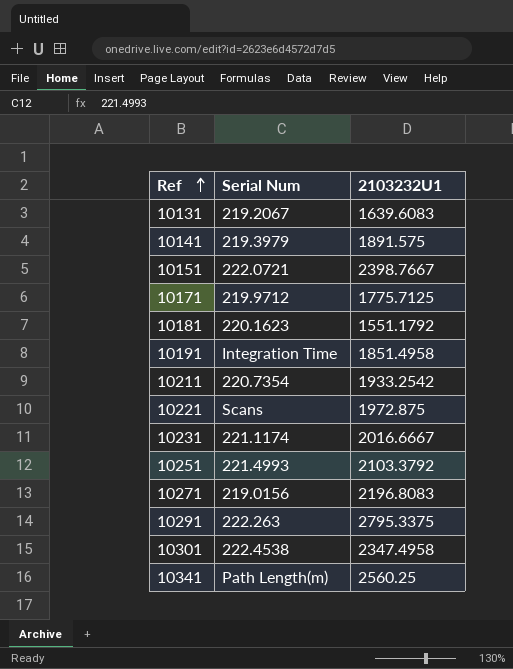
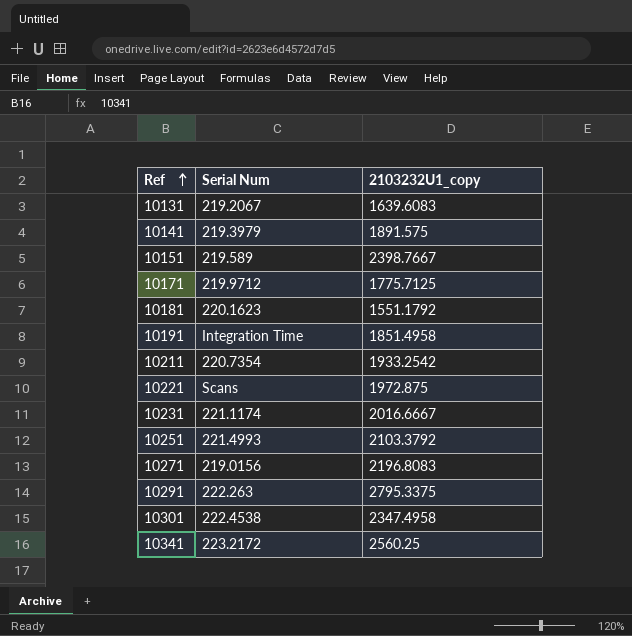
column name: 2103232U1 -> 2103232U1_copy
10151 | Serial Num: 222.0721 -> 219.589
10341 | Serial Num: Path Length(m) -> 223.2172

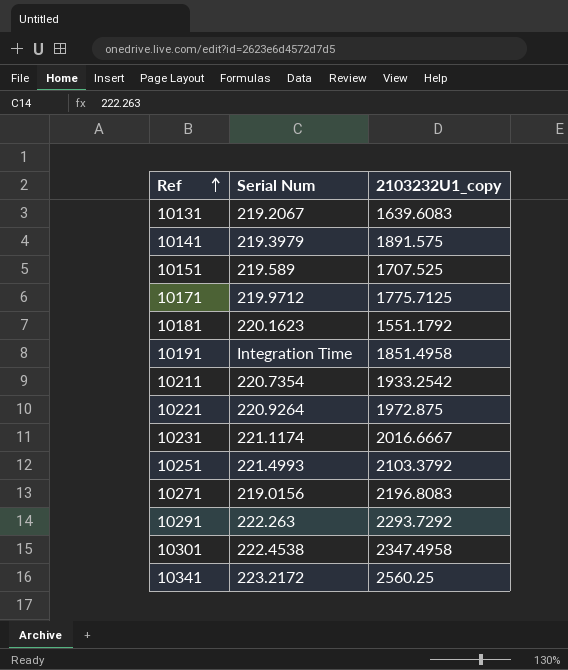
10151 | 2103232U1_copy: 2398.7667 -> 1707.525
10221 | Serial Num: Scans -> 220.9264
10291 | 2103232U1_copy: 2795.3375 -> 2293.7292

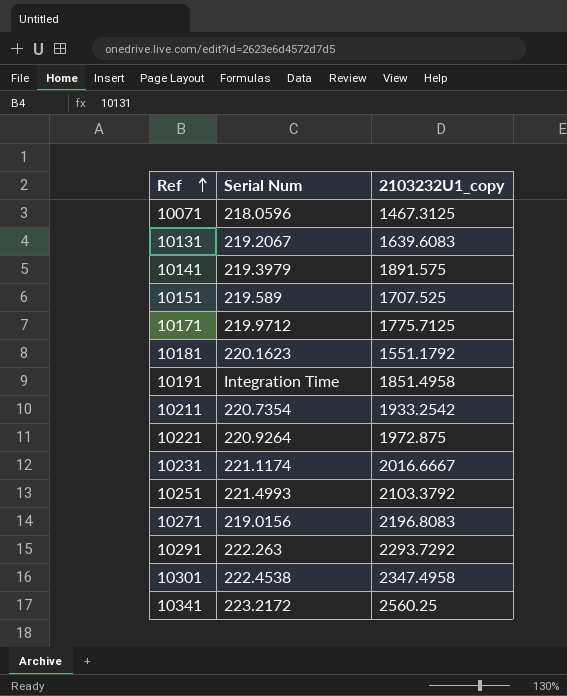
row 10071: none -> 218.0596 | 1467.3125

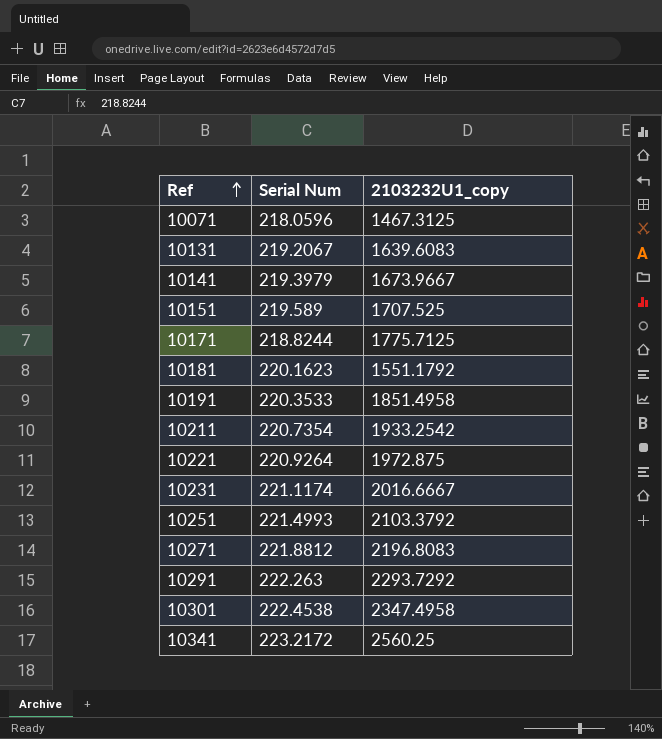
10141 | 2103232U1_copy: 1891.575 -> 1673.9667
10171 | Serial Num: 219.9712 -> 218.8244
10191 | Serial Num: Integration Time -> 220.3533
10271 | Serial Num: 219.0156 -> 221.8812

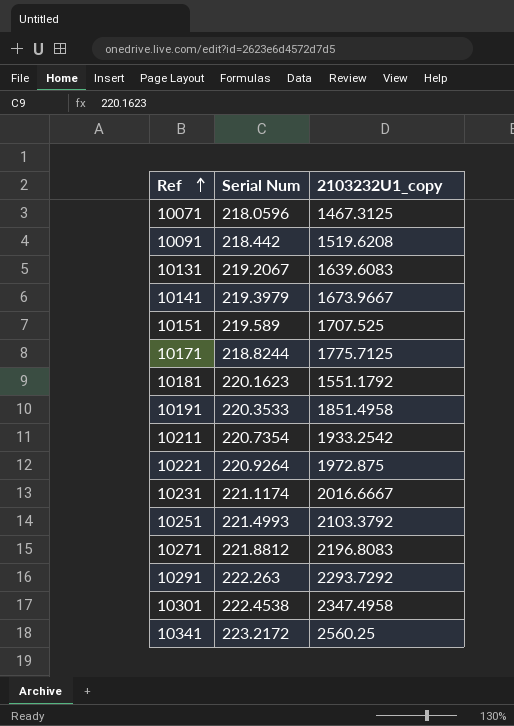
row 10091: none -> 218.442 | 1519.6208

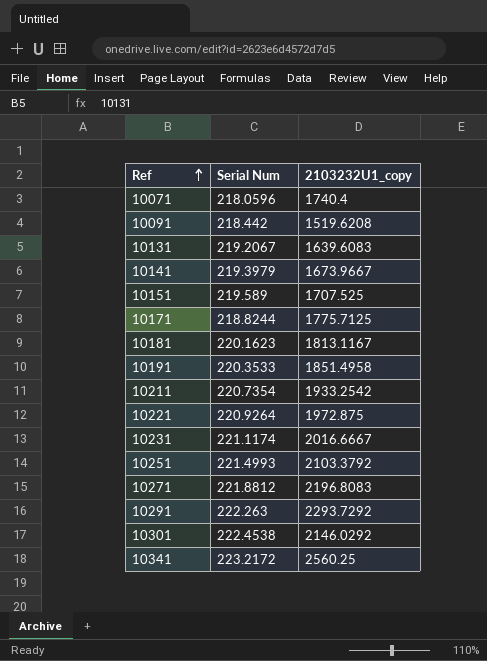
10071 | 2103232U1_copy: 1467.3125 -> 1740.4
10181 | 2103232U1_copy: 1551.1792 -> 1813.1167
10301 | 2103232U1_copy: 2347.4958 -> 2146.0292

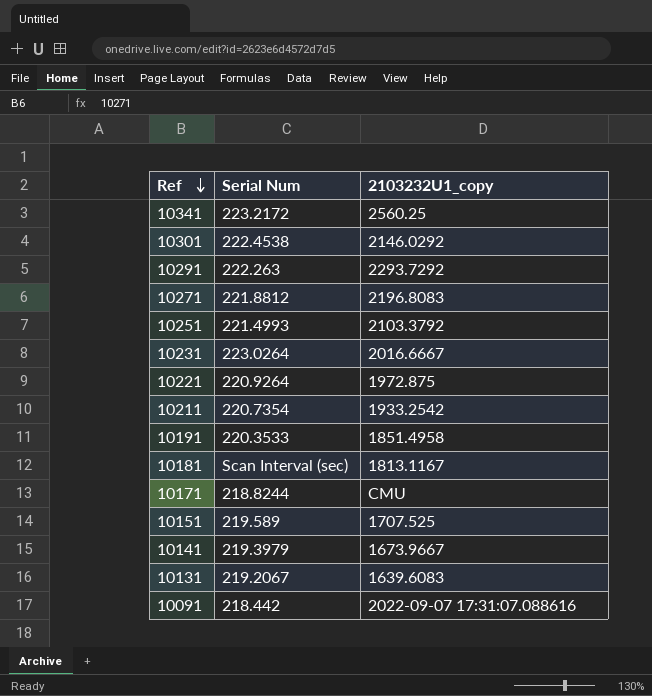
row order: Ref ascending -> Ref descending
row 10071: 218.0596 | 1740.4 -> none
10231 | Serial Num: 221.1174 -> 223.0264
10181 | Serial Num: 220.1623 -> Scan Interval (sec)
10171 | 2103232U1_copy: 1775.7125 -> CMU
10091 | 2103232U1_copy: 1519.6208 -> 2022-09-07 17:31:07.088616

